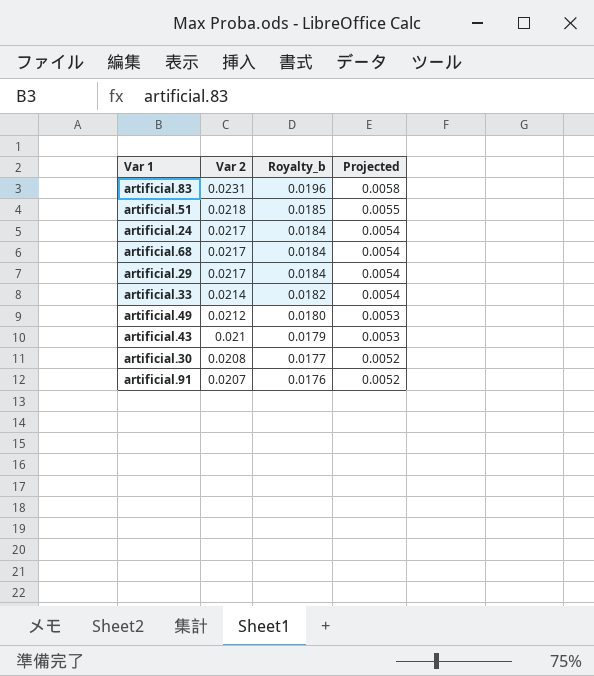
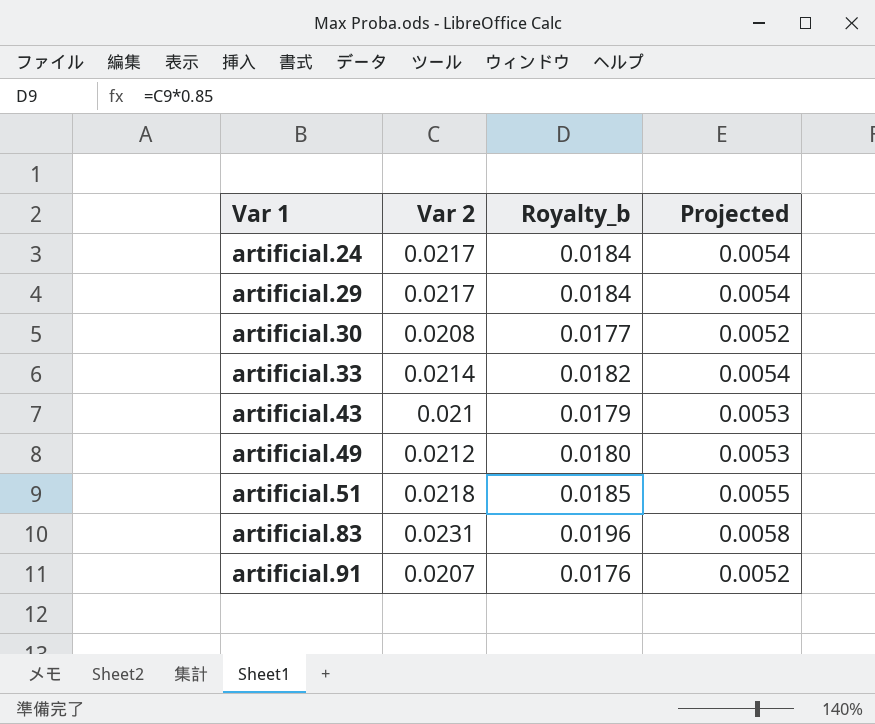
row order: Var 2 descending -> Var 1 ascending
row artificial.68: 0.0217 | 0.0184 | 0.0054 -> none

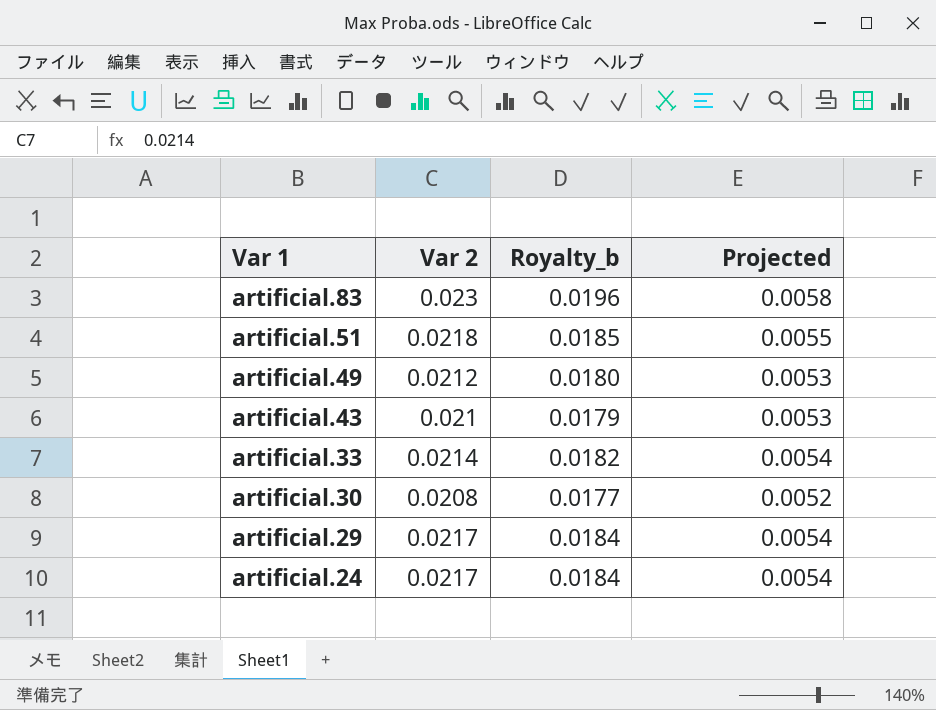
row order: Var 1 ascending -> Var 1 descending
row artificial.91: 0.0207 | 0.0176 | 0.0052 -> none
artificial.83 | Var 2: 0.0231 -> 0.023

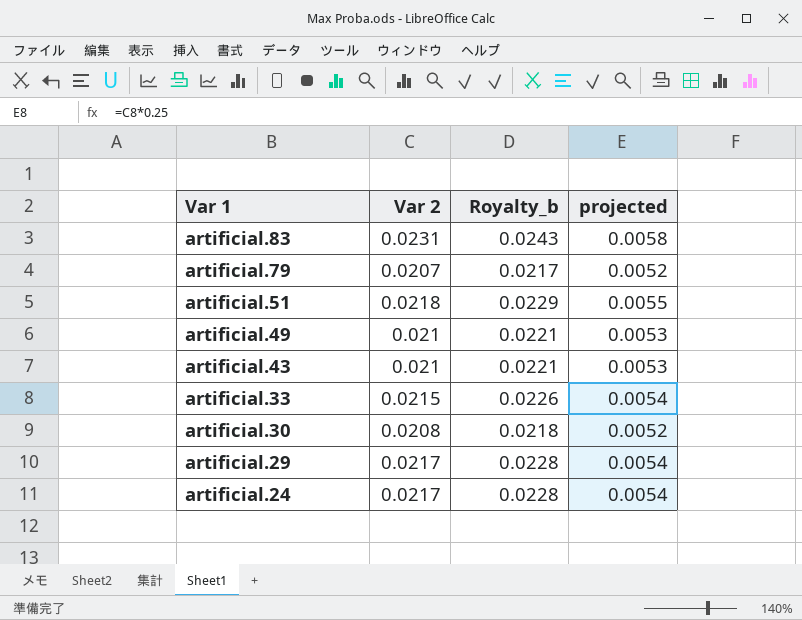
column Royalty_b | formula: [Var 2] * 0.85 -> [Var 2] * 1.05
column name: Projected -> projected
artificial.83 | Var 2: 0.023 -> 0.0231
row artificial.79: none -> 0.0207 | 0.0217 | 0.0052
artificial.49 | Var 2: 0.0212 -> 0.021
artificial.33 | Var 2: 0.0214 -> 0.0215

